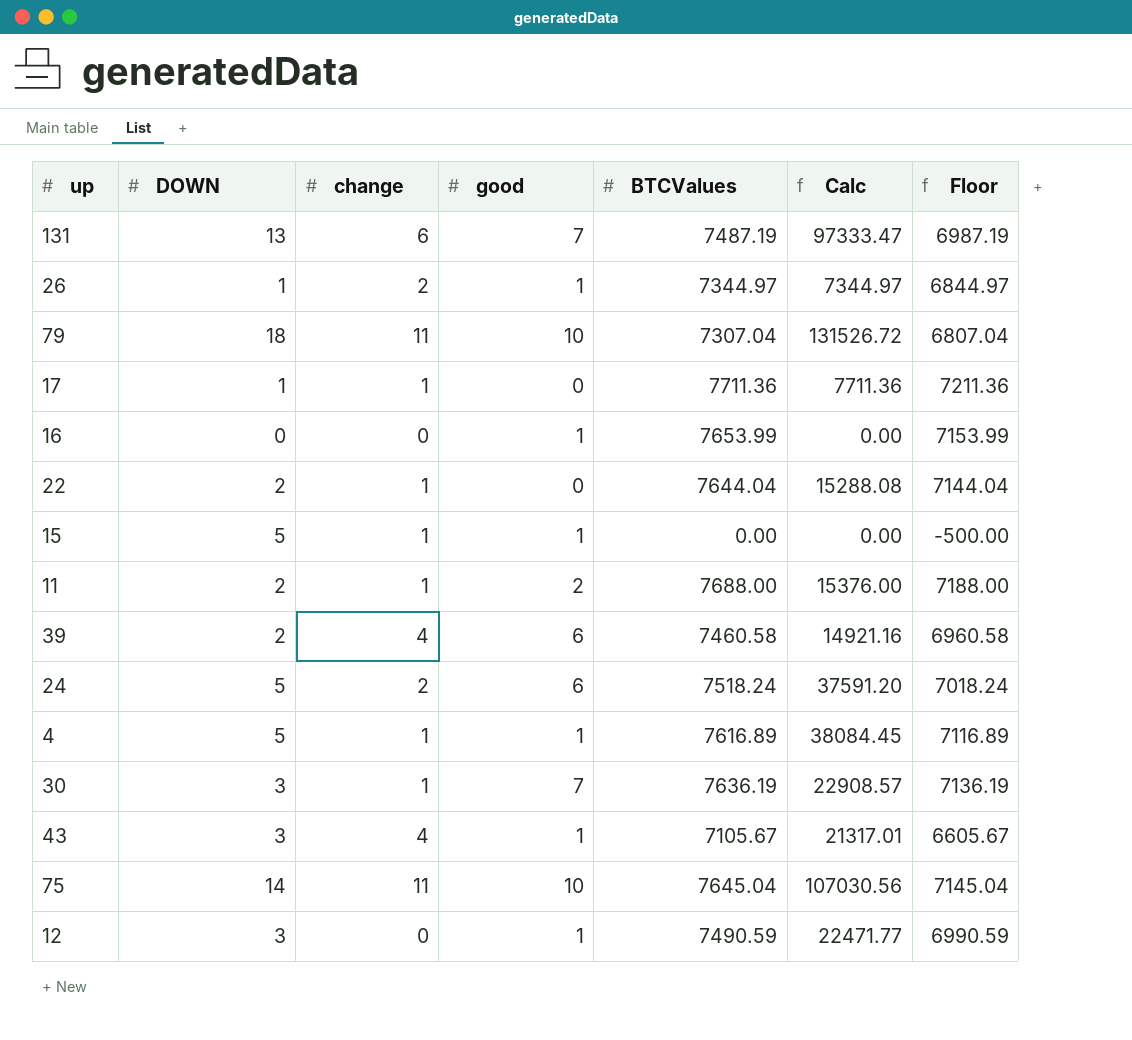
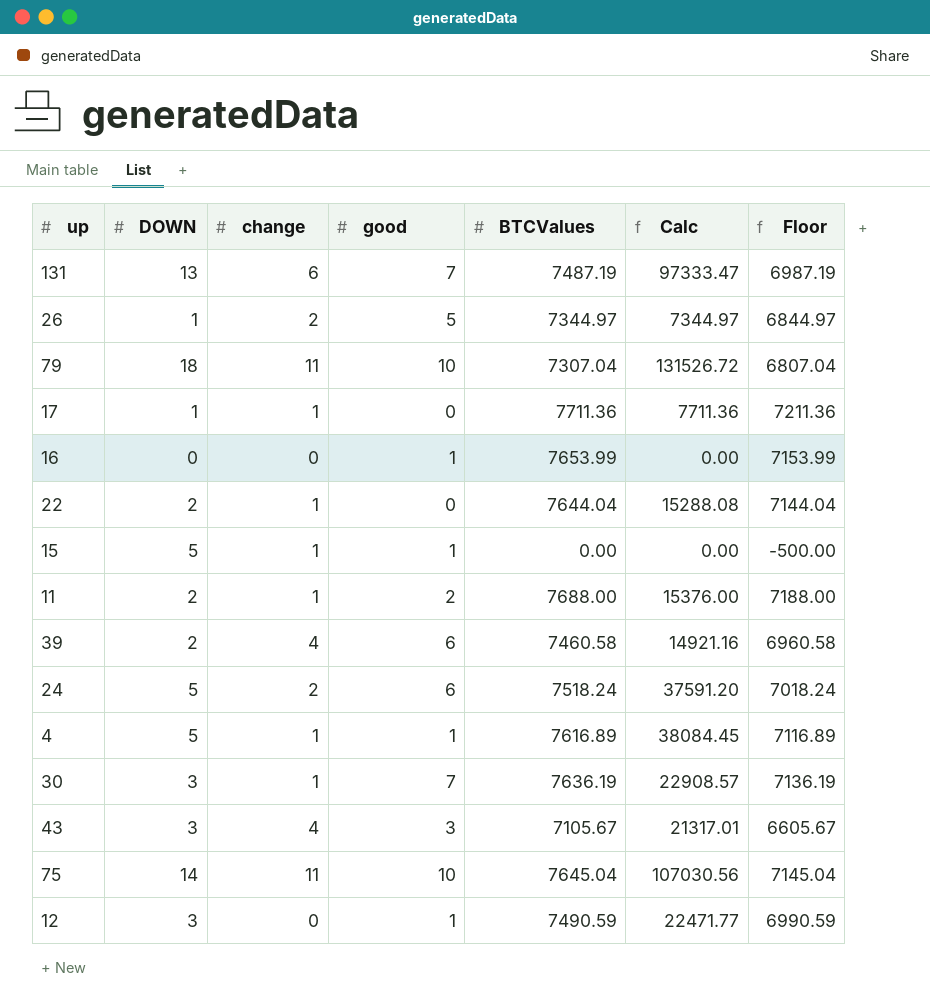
26 | good: 1 -> 5
43 | good: 1 -> 3

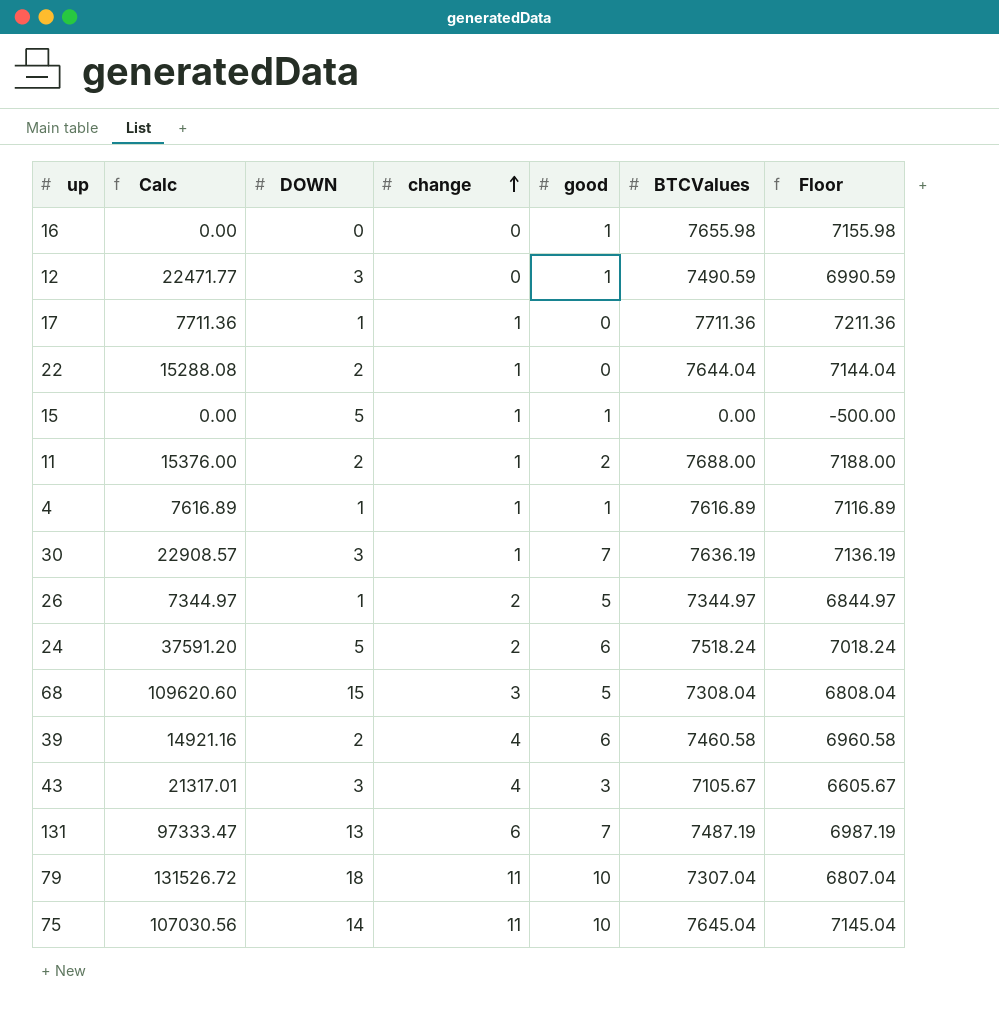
row order: none -> change ascending
column Calc | position: 6 -> 2
16 | BTCValues: 7653.99 -> 7655.98
16 | Floor: 7153.99 -> 7155.98
4 | Calc: 38084.45 -> 7616.89
4 | DOWN: 5 -> 1
row 68: none -> 109620.60 | 15 | 3 | 5 | 7308.04 | 6808.04

